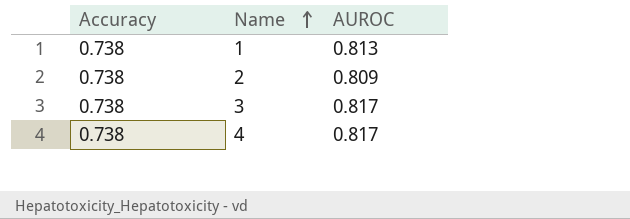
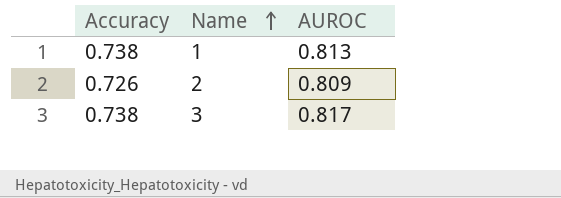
row 4: 0.738 | 0.817 -> none
2 | Accuracy: 0.738 -> 0.726

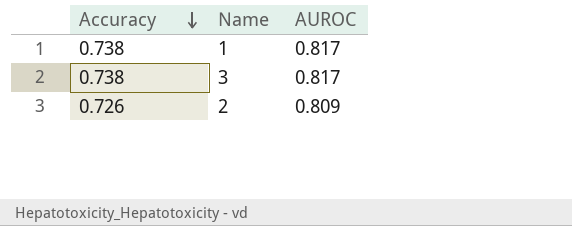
row order: Name ascending -> Accuracy descending
1 | AUROC: 0.813 -> 0.817

